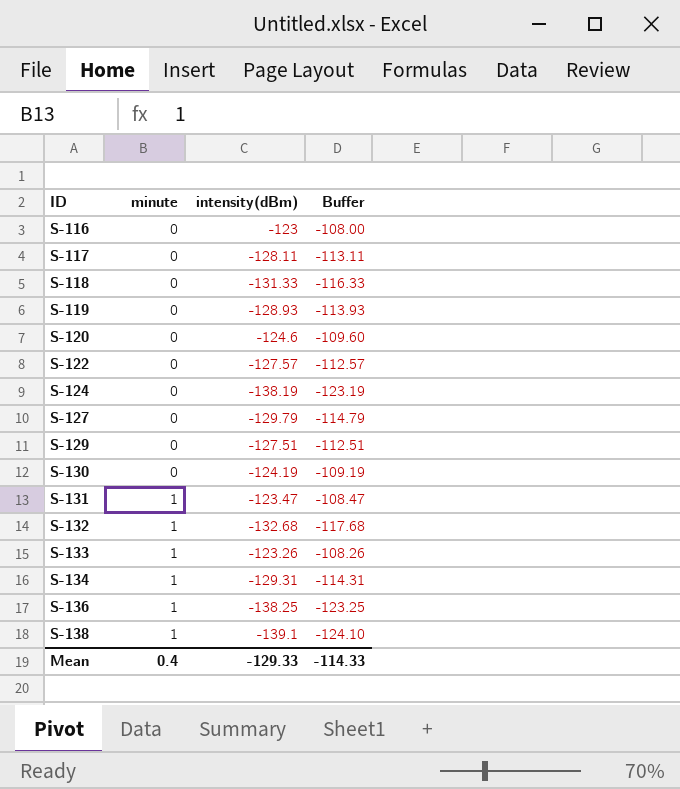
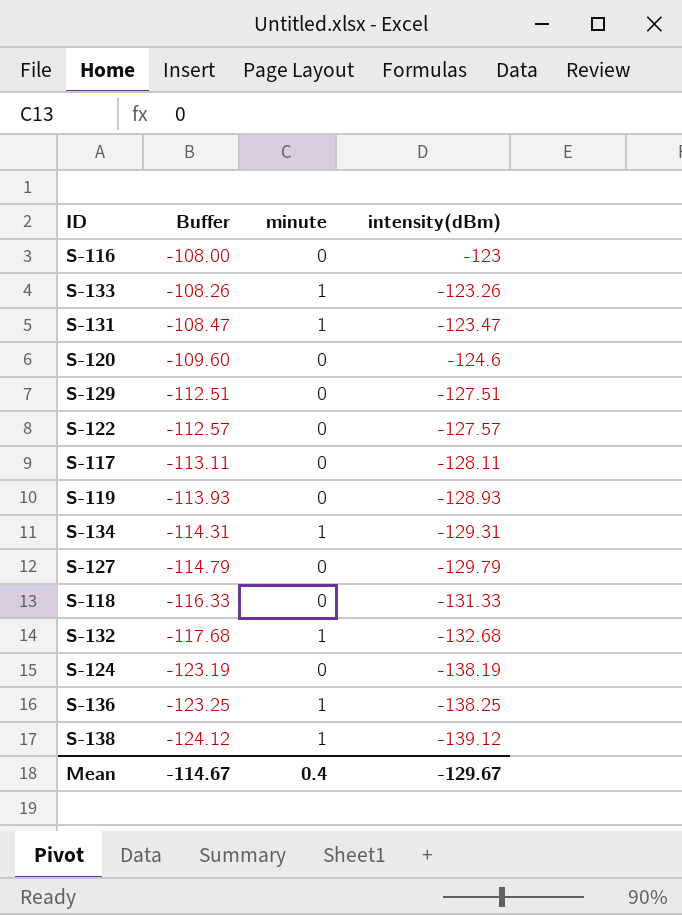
row order: ID ascending -> Buffer descending
column Buffer | position: 4 -> 2
row S-130: 0 | -124.19 | -109.19 -> none
S-138 | Buffer: -124.10 -> -124.12
S-138 | intensity(dBm): -139.1 -> -139.12
Mean | Buffer: -114.33 -> -114.67
Mean | intensity(dBm): -129.33 -> -129.67

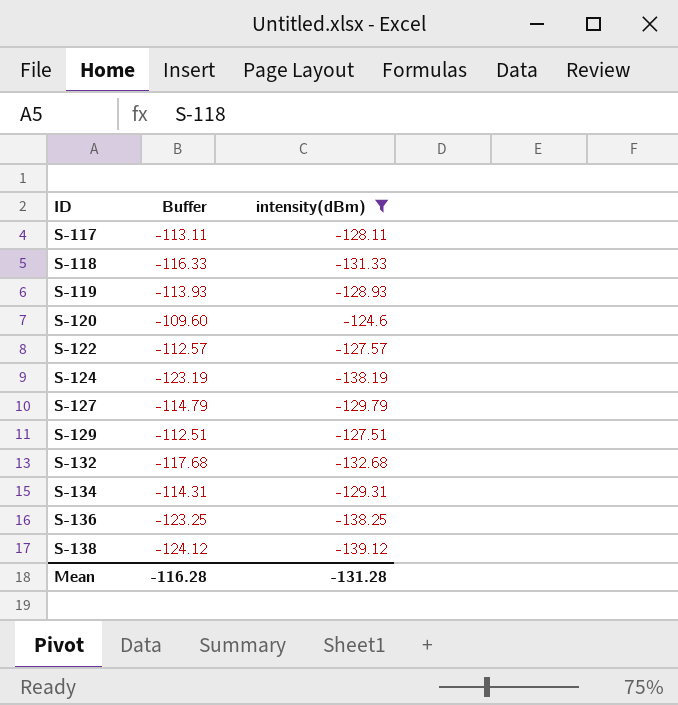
filter: none -> intensity(dBm) <= -124.6
row order: Buffer descending -> ID ascending
column minute | position: 3 -> none
Mean | Buffer: -114.67 -> -116.28
Mean | intensity(dBm): -129.67 -> -131.28

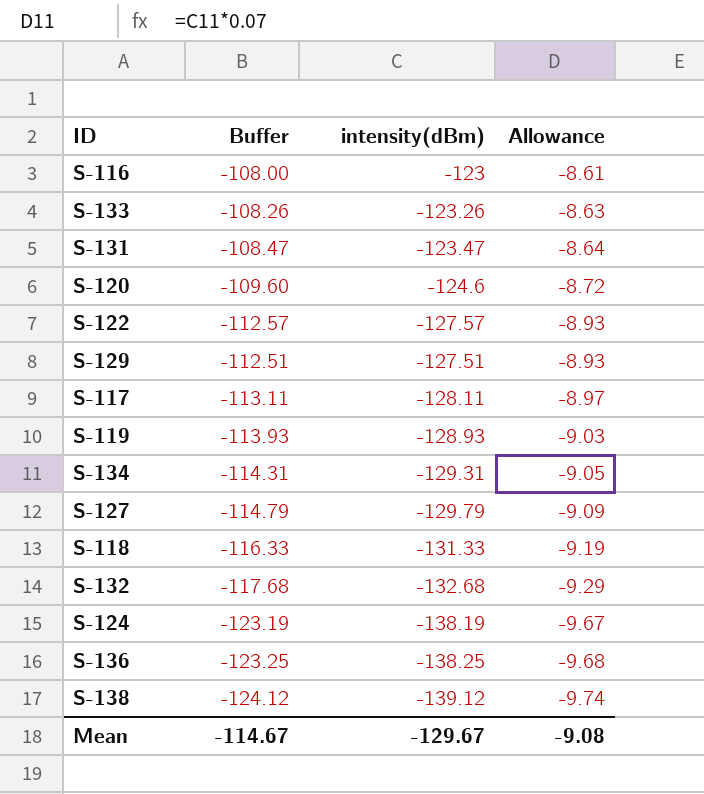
filter: intensity(dBm) <= -124.6 -> none
row order: ID ascending -> Allowance descending
column Allowance | formula: none -> [intensity(dBm)] * 0.07
Mean | Buffer: -116.28 -> -114.67
Mean | intensity(dBm): -131.28 -> -129.67

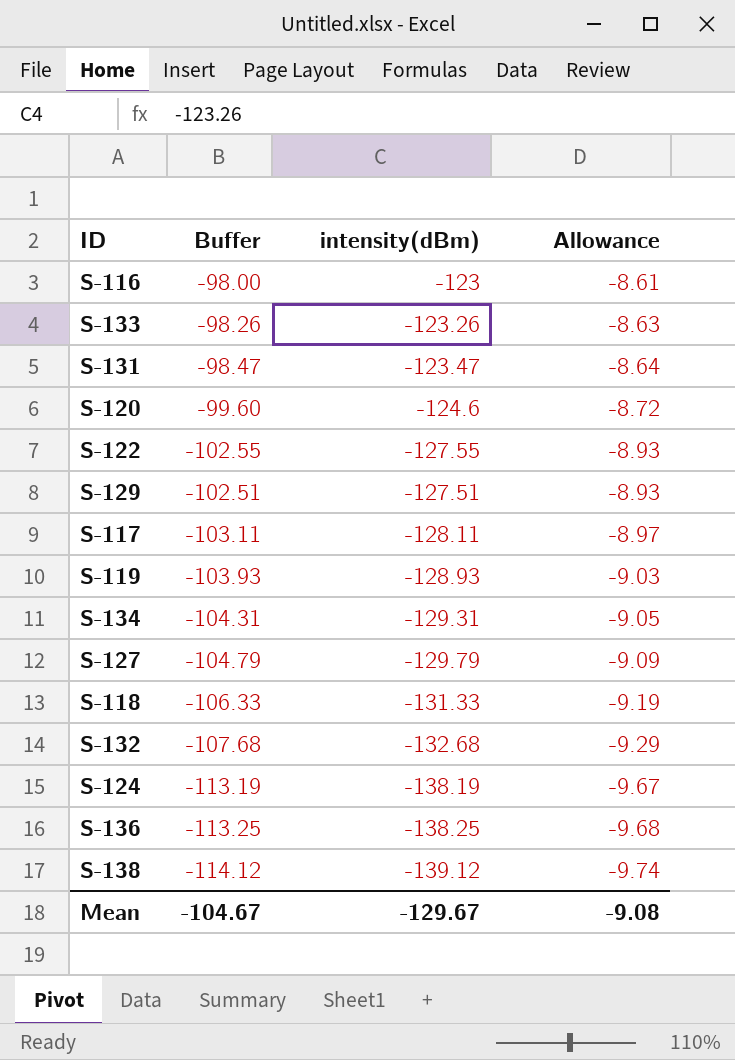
column Buffer | formula: [intensity(dBm)] + 15 -> [intensity(dBm)] + 25
S-122 | intensity(dBm): -127.57 -> -127.55
Mean | Buffer: -114.67 -> -104.67

